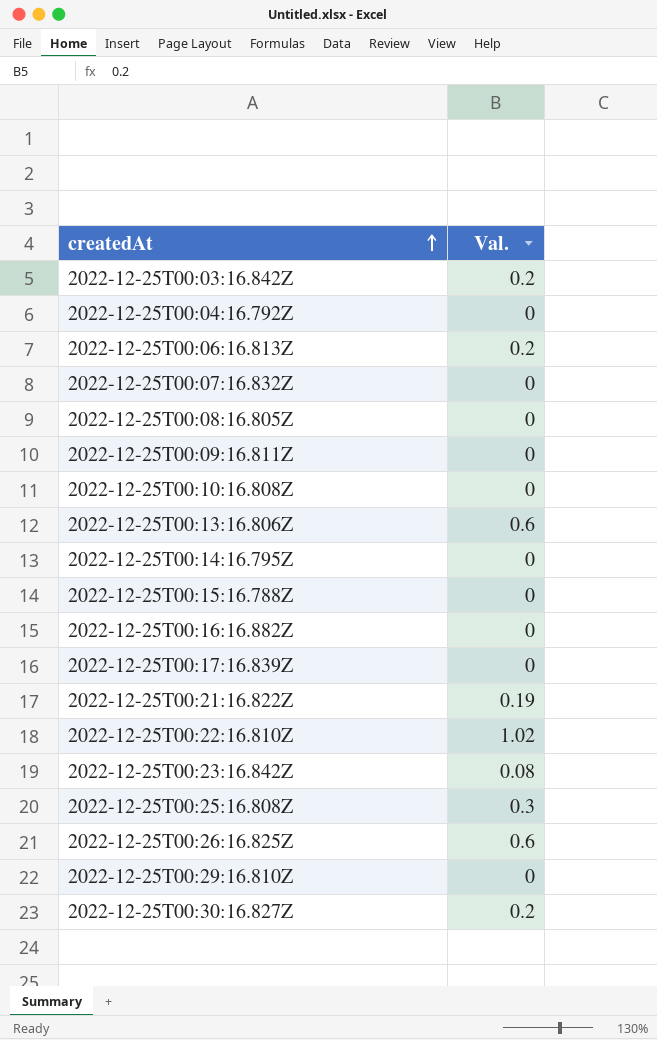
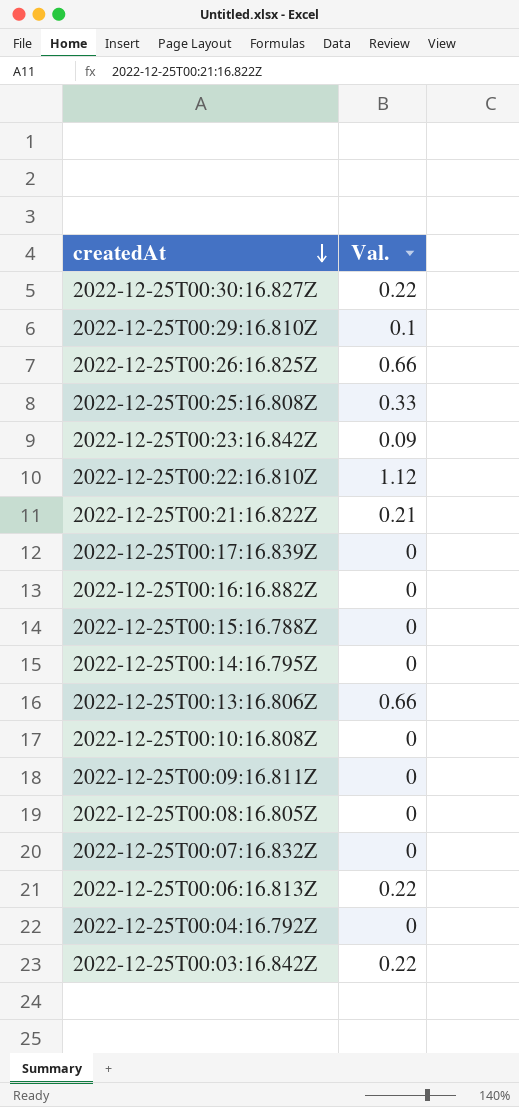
row order: createdAt ascending -> createdAt descending
2022-12-25T00:30:16.827Z | Val.: 0.2 -> 0.22
2022-12-25T00:29:16.810Z | Val.: 0 -> 0.1
2022-12-25T00:26:16.825Z | Val.: 0.6 -> 0.66
2022-12-25T00:25:16.808Z | Val.: 0.3 -> 0.33
2022-12-25T00:23:16.842Z | Val.: 0.08 -> 0.09
2022-12-25T00:22:16.810Z | Val.: 1.02 -> 1.12
2022-12-25T00:21:16.822Z | Val.: 0.19 -> 0.21
2022-12-25T00:13:16.806Z | Val.: 0.6 -> 0.66
2022-12-25T00:06:16.813Z | Val.: 0.2 -> 0.22
2022-12-25T00:03:16.842Z | Val.: 0.2 -> 0.22

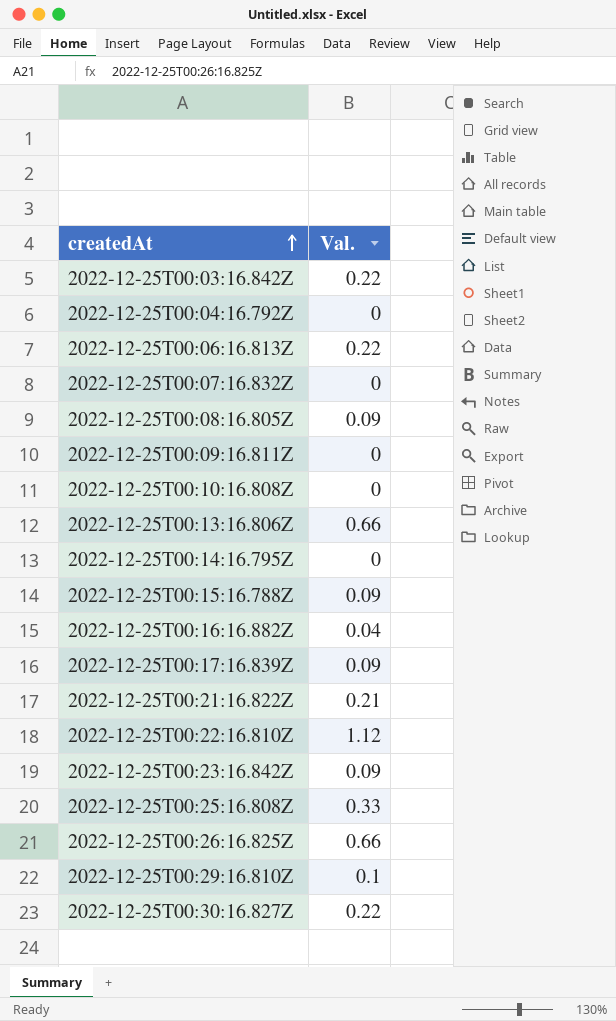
row order: createdAt descending -> createdAt ascending
2022-12-25T00:08:16.805Z | Val.: 0 -> 0.09
2022-12-25T00:15:16.788Z | Val.: 0 -> 0.09
2022-12-25T00:16:16.882Z | Val.: 0 -> 0.04
2022-12-25T00:17:16.839Z | Val.: 0 -> 0.09

